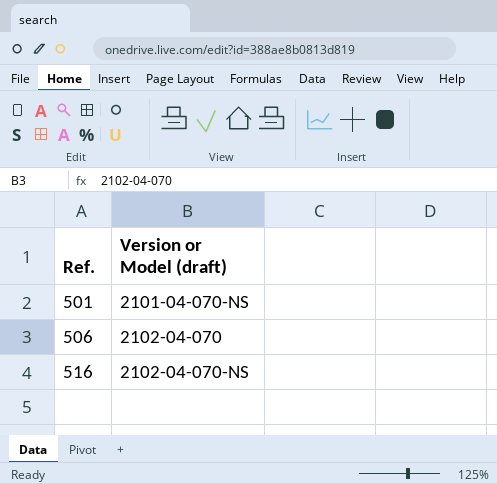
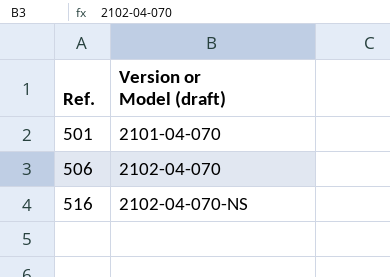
501 | Version or Model (draft): 2101-04-070-NS -> 2101-04-070

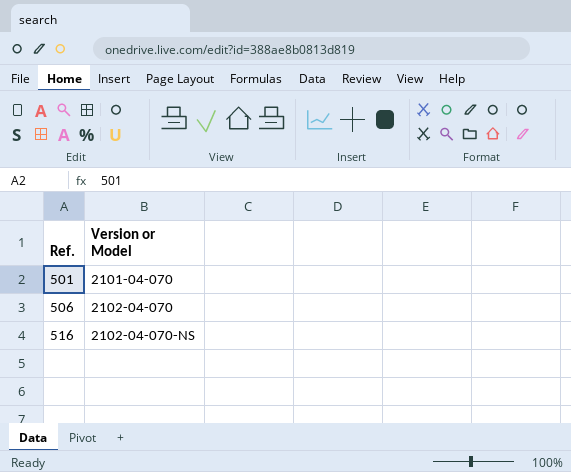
column name: Version or Model (draft) -> Version or Model

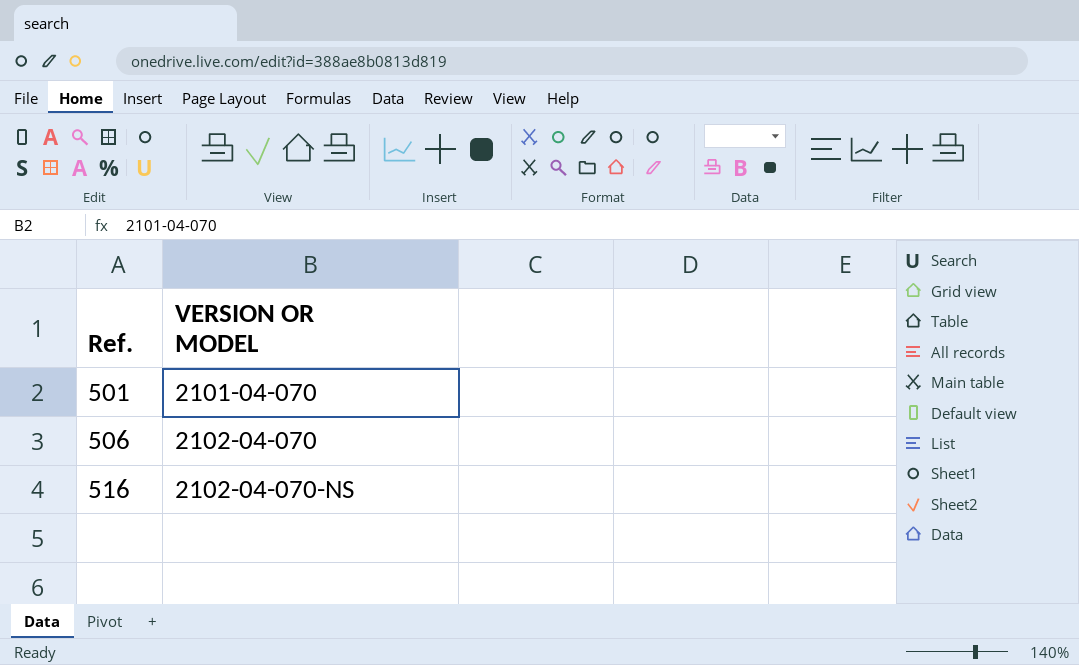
column name: Version or Model -> VERSION OR MODEL

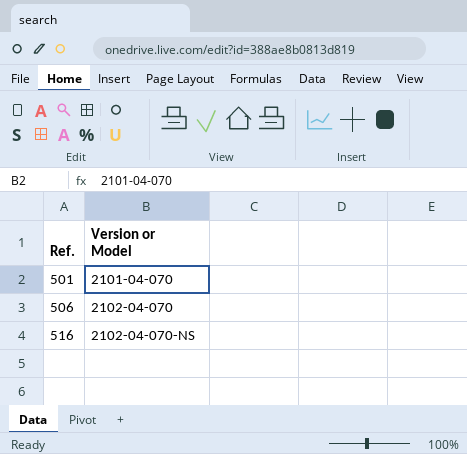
column name: VERSION OR MODEL -> Version or Model

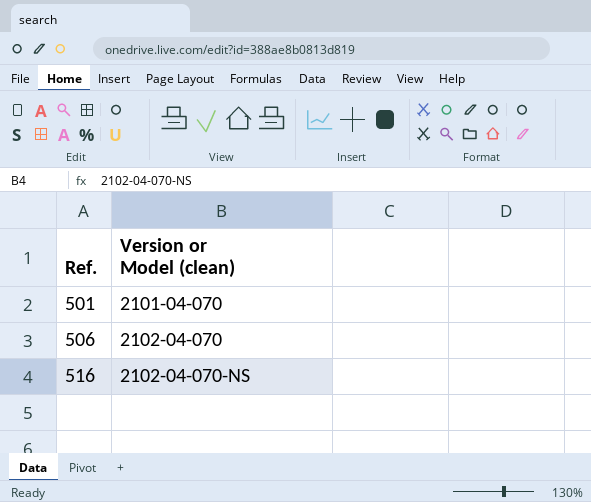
column name: Version or Model -> Version or Model (clean)

